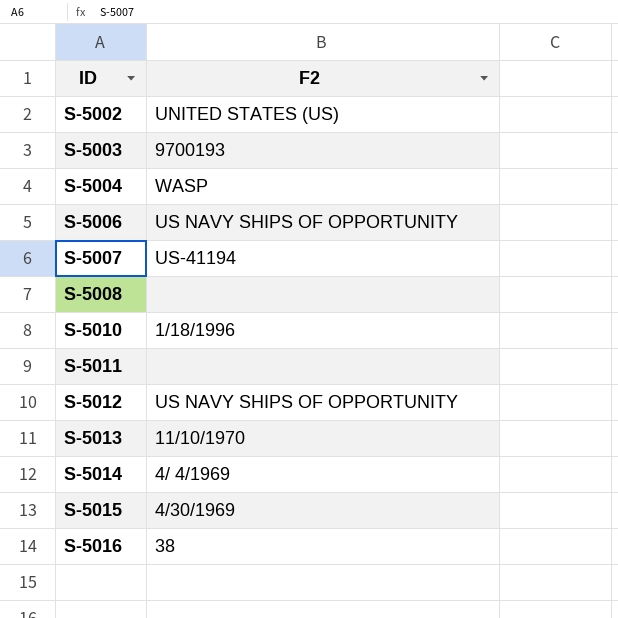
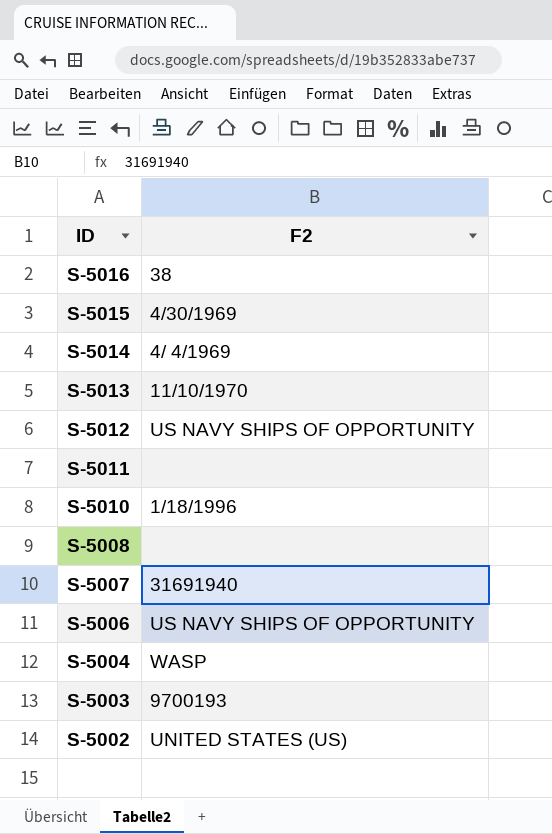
row order: ID ascending -> ID descending
S-5007 | F2: US-41194 -> 31691940

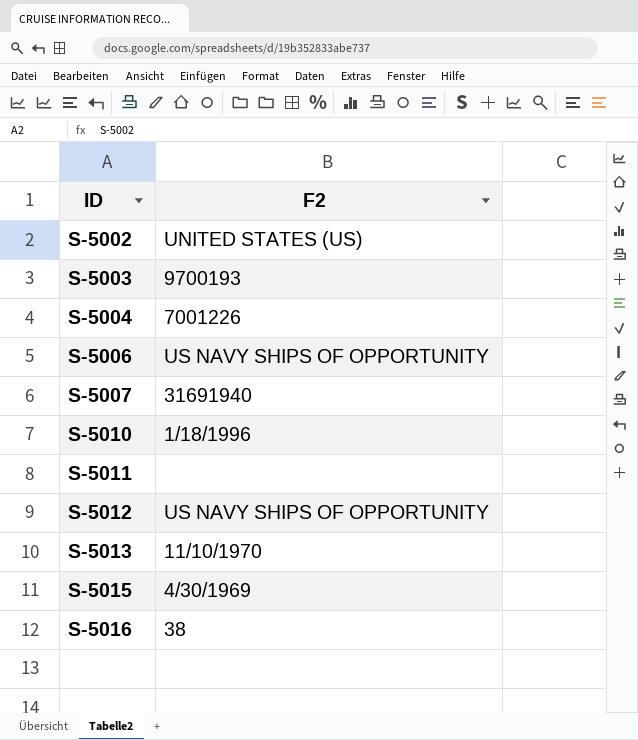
row order: ID descending -> ID ascending
row S-5014: 4/ 4/1969 -> none
row S-5008: none -> none
S-5004 | F2: WASP -> 7001226

